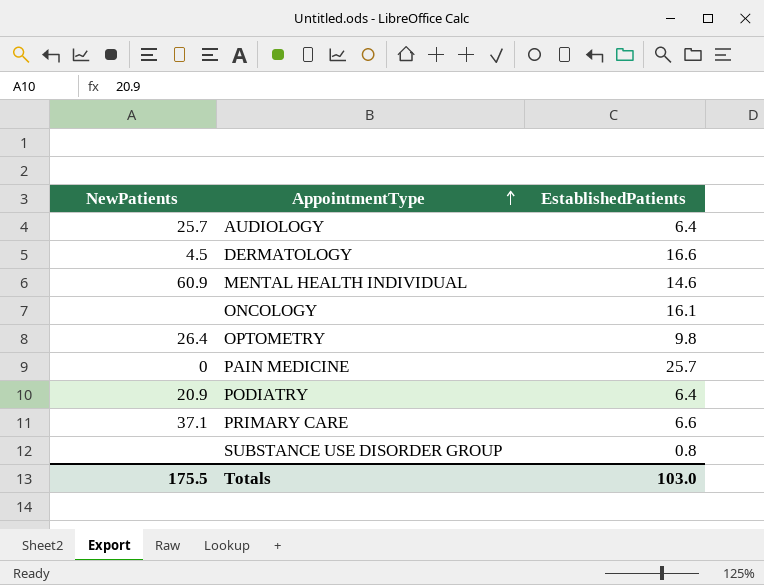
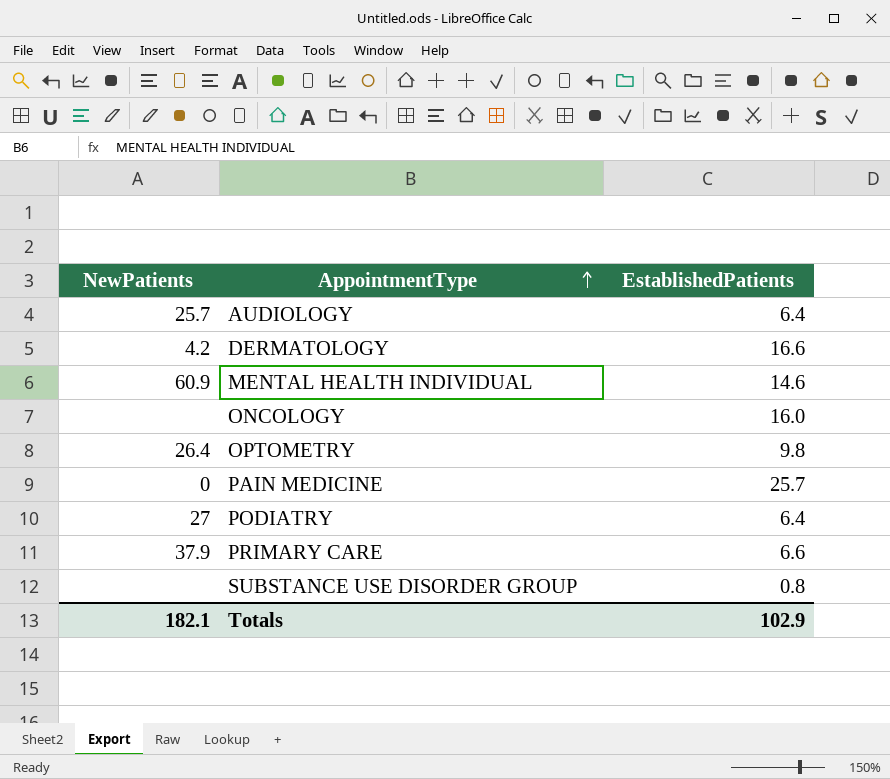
DERMATOLOGY | NewPatients: 4.5 -> 4.2
ONCOLOGY | EstablishedPatients: 16.1 -> 16.0
PODIATRY | NewPatients: 20.9 -> 27
PRIMARY CARE | NewPatients: 37.1 -> 37.9
Totals | NewPatients: 175.5 -> 182.1
Totals | EstablishedPatients: 103.0 -> 102.9

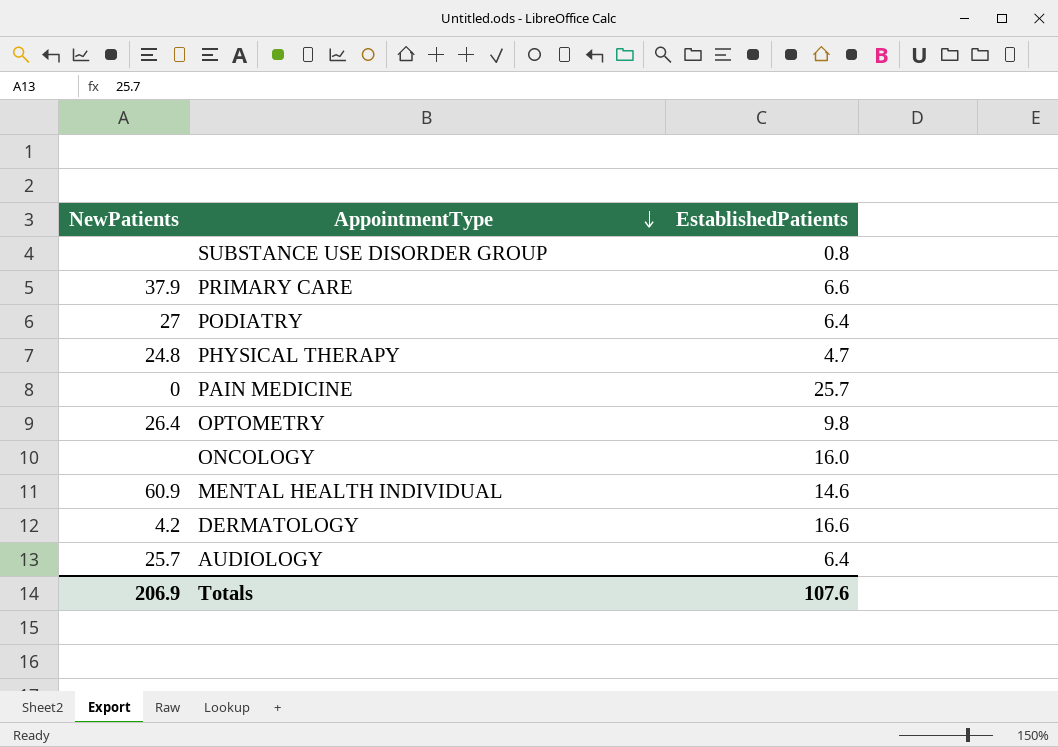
row order: AppointmentType ascending -> AppointmentType descending
row PHYSICAL THERAPY: none -> 24.8 | 4.7
Totals | NewPatients: 182.1 -> 206.9
Totals | EstablishedPatients: 102.9 -> 107.6

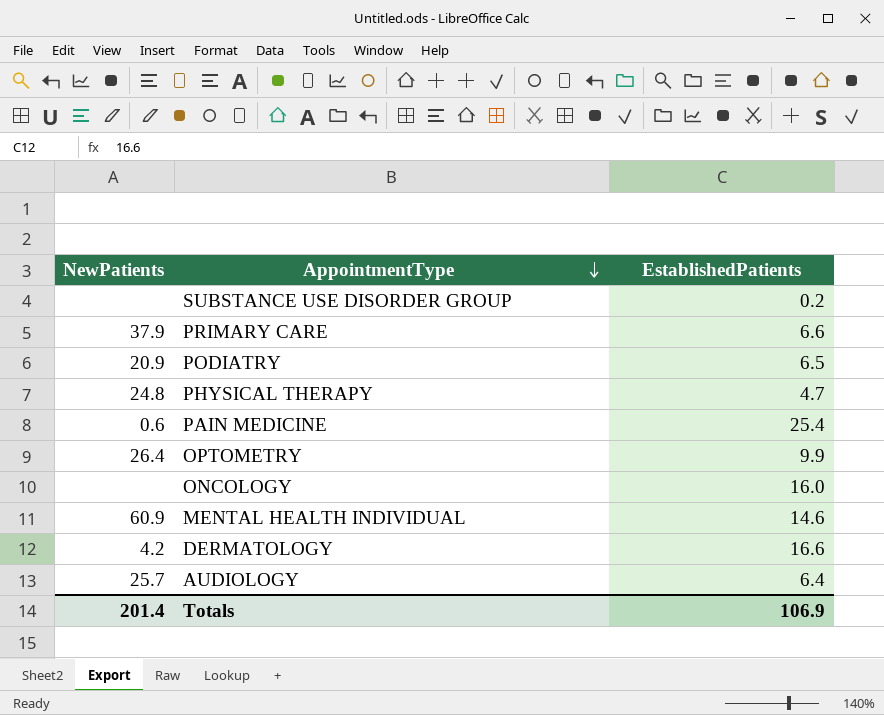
SUBSTANCE USE DISORDER GROUP | EstablishedPatients: 0.8 -> 0.2
PODIATRY | NewPatients: 27 -> 20.9
PODIATRY | EstablishedPatients: 6.4 -> 6.5
PAIN MEDICINE | NewPatients: 0 -> 0.6
PAIN MEDICINE | EstablishedPatients: 25.7 -> 25.4
OPTOMETRY | EstablishedPatients: 9.8 -> 9.9
Totals | NewPatients: 206.9 -> 201.4
Totals | EstablishedPatients: 107.6 -> 106.9

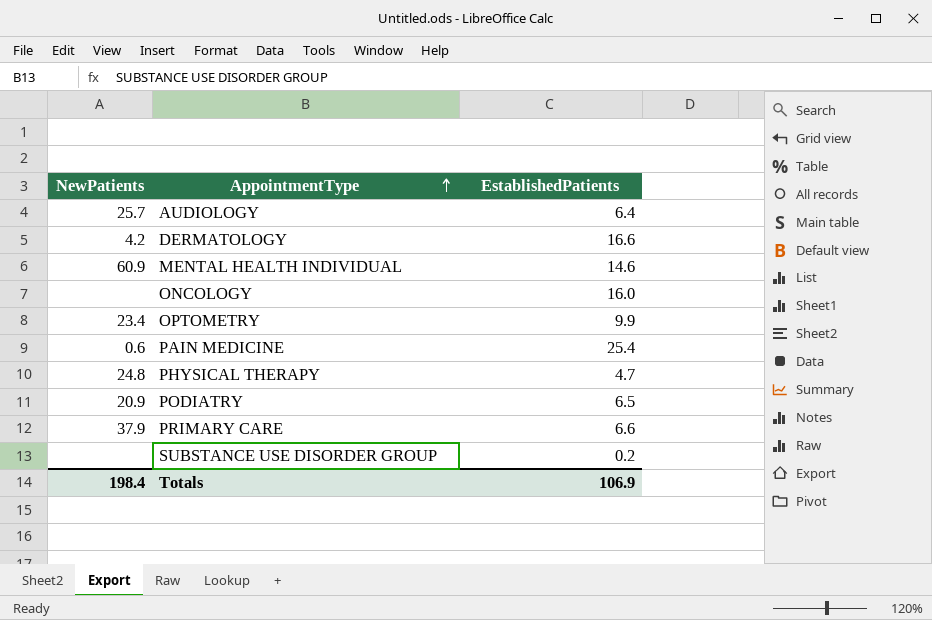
row order: AppointmentType descending -> AppointmentType ascending
OPTOMETRY | NewPatients: 26.4 -> 23.4
Totals | NewPatients: 201.4 -> 198.4

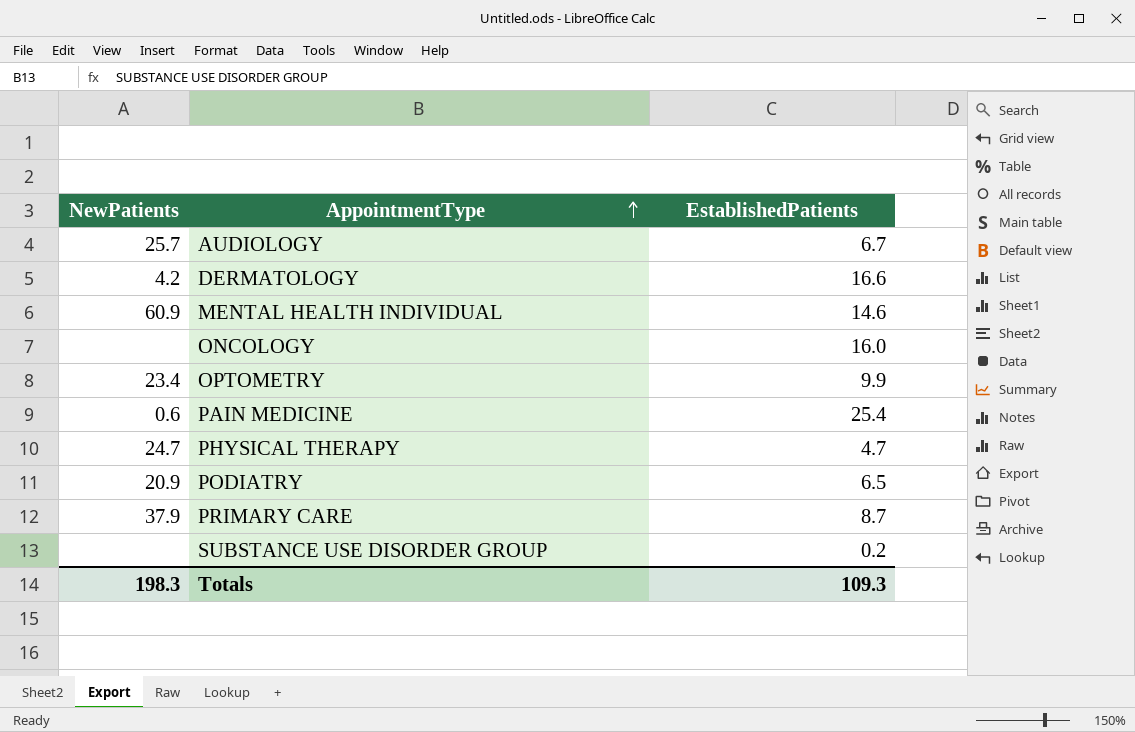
AUDIOLOGY | EstablishedPatients: 6.4 -> 6.7
PHYSICAL THERAPY | NewPatients: 24.8 -> 24.7
PRIMARY CARE | EstablishedPatients: 6.6 -> 8.7
Totals | NewPatients: 198.4 -> 198.3
Totals | EstablishedPatients: 106.9 -> 109.3

